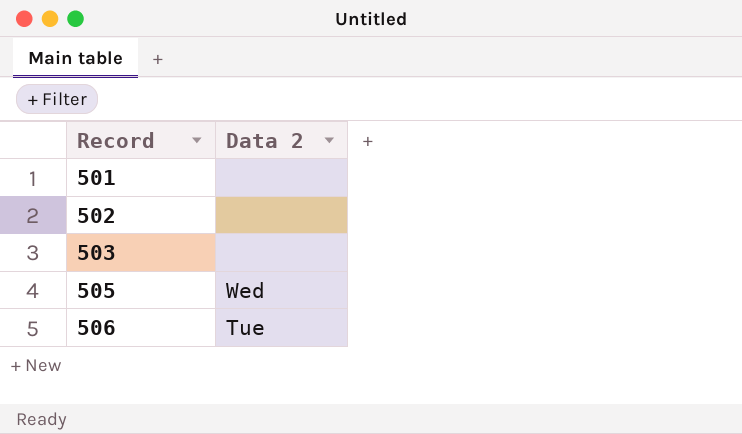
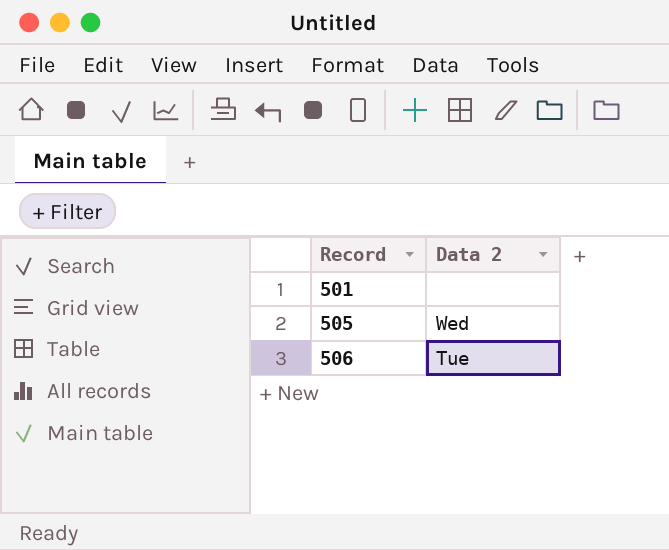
row 502: none -> none
row 503: none -> none

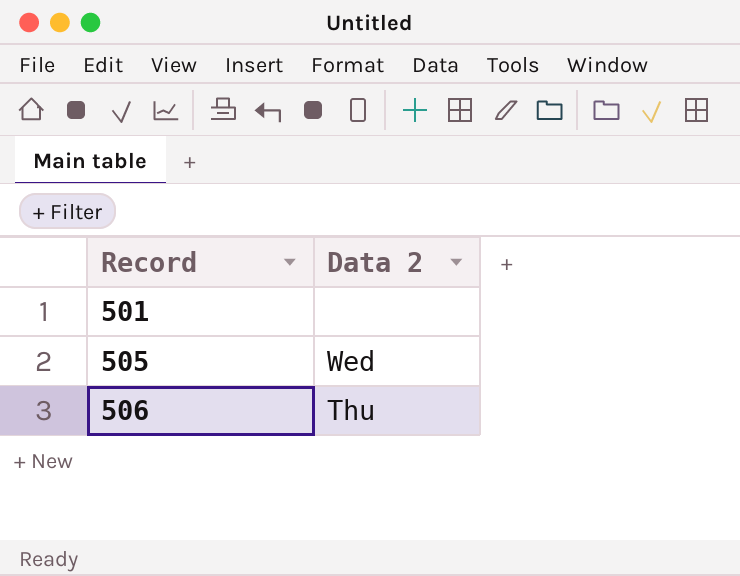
506 | Data 2: Tue -> Thu

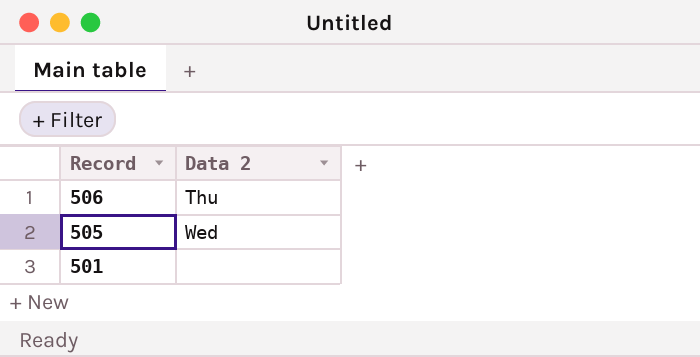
row order: Record ascending -> Record descending

